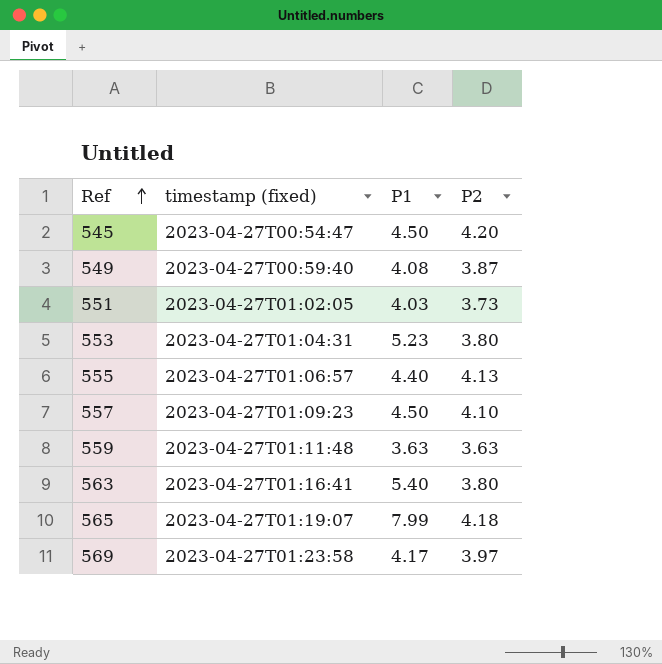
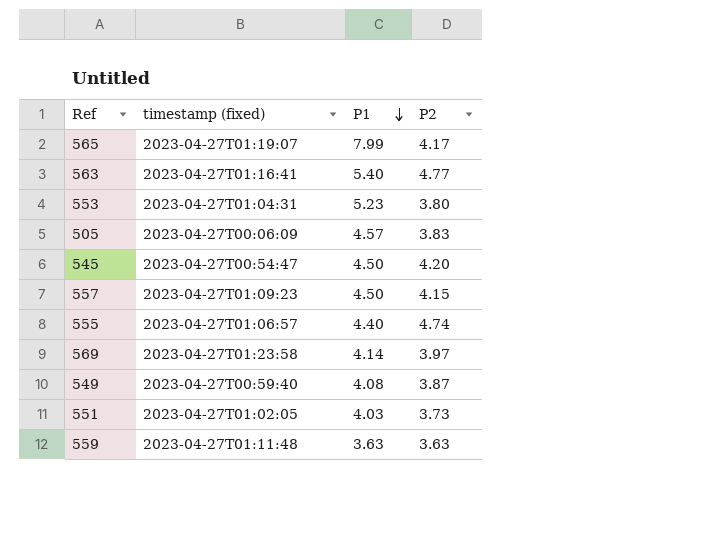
row order: Ref ascending -> P1 descending
565 | P2: 4.18 -> 4.17
563 | P2: 3.80 -> 4.77
row 505: none -> 2023-04-27T00:06:09 | 4.57 | 3.83
557 | P2: 4.10 -> 4.15
555 | P2: 4.13 -> 4.74
569 | P1: 4.17 -> 4.14

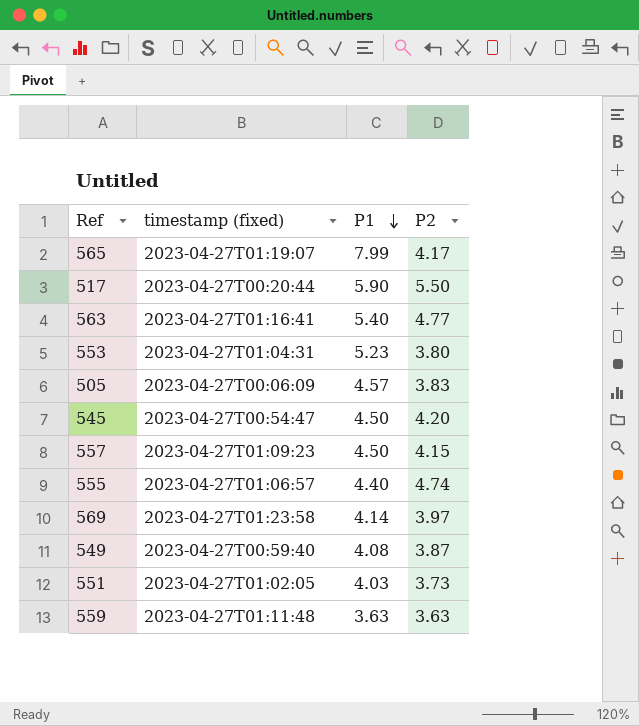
row 517: none -> 2023-04-27T00:20:44 | 5.90 | 5.50

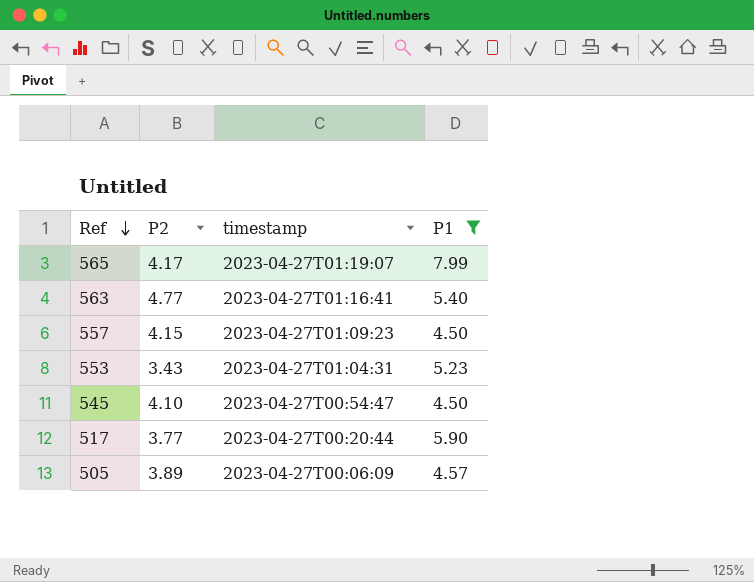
filter: none -> P1 >= 4.50
row order: P1 descending -> Ref descending
column P2 | position: 4 -> 2
column name: timestamp (fixed) -> timestamp
553 | P2: 3.80 -> 3.43
545 | P2: 4.20 -> 4.10
517 | P2: 5.50 -> 3.77
505 | P2: 3.83 -> 3.89

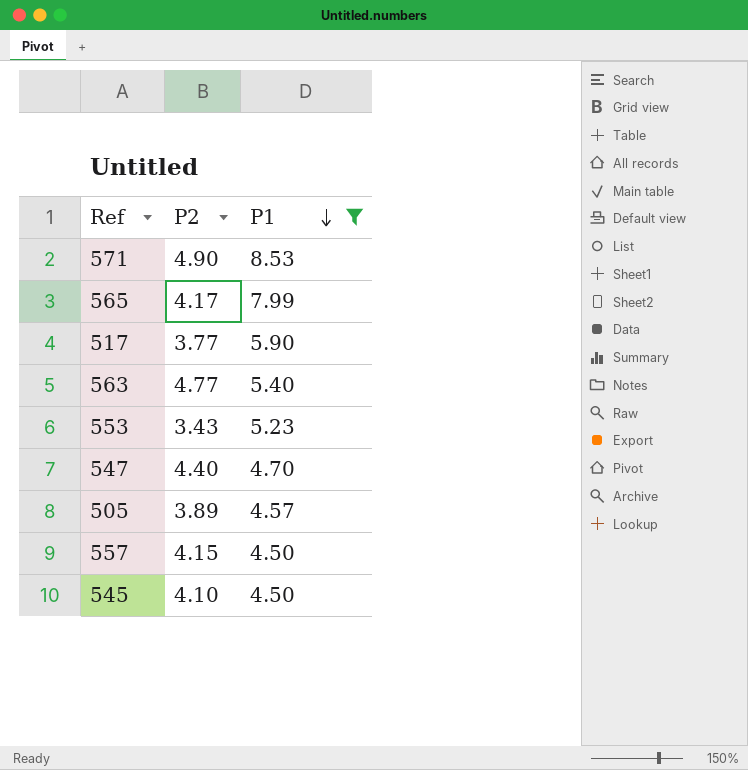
row order: Ref descending -> P1 descending
column timestamp | position: 3 -> none
row 571: none -> 4.90 | 8.53
row 547: none -> 4.40 | 4.70

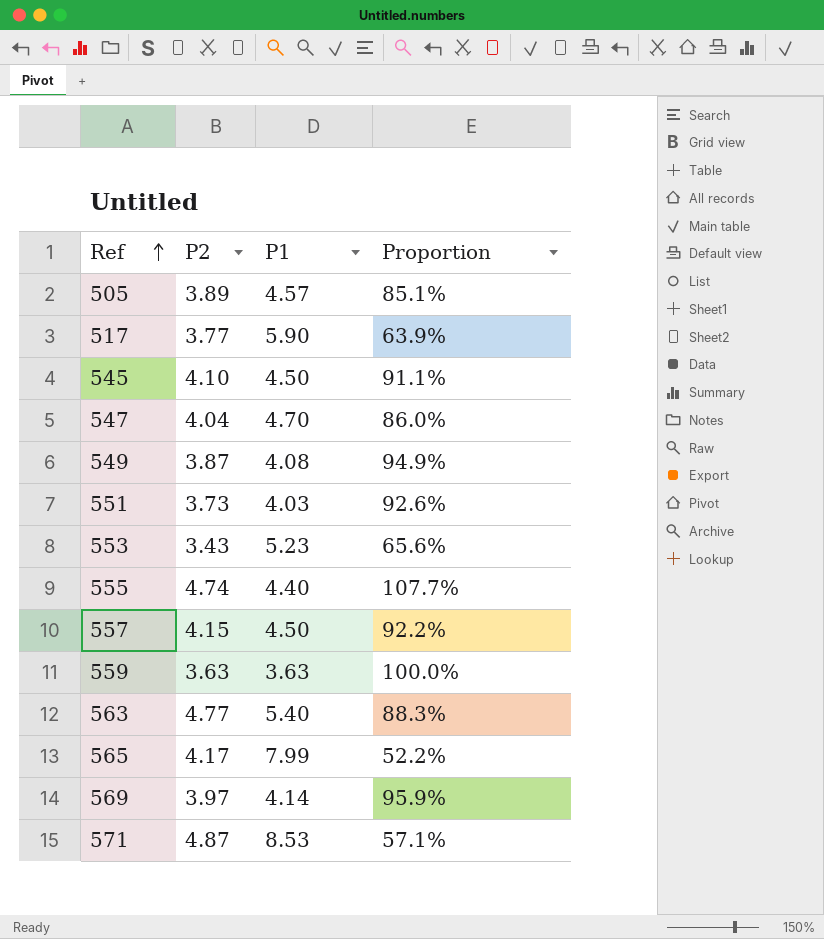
filter: P1 >= 4.50 -> none
row order: P1 descending -> Ref ascending
column Proportion | formula: none -> [P2] / [P1]
547 | P2: 4.40 -> 4.04
571 | P2: 4.90 -> 4.87

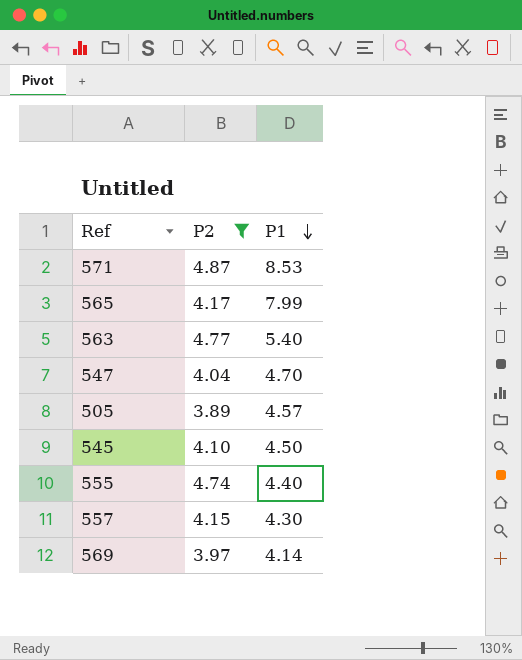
filter: none -> P2 >= 3.89
row order: Ref ascending -> P1 descending
column Proportion | formula: [P2] / [P1] -> none
557 | P1: 4.50 -> 4.30

